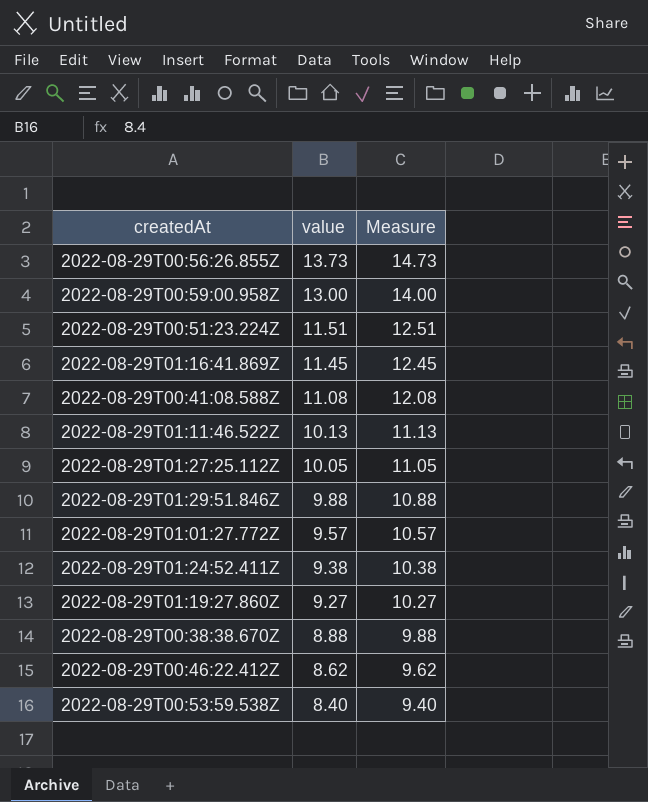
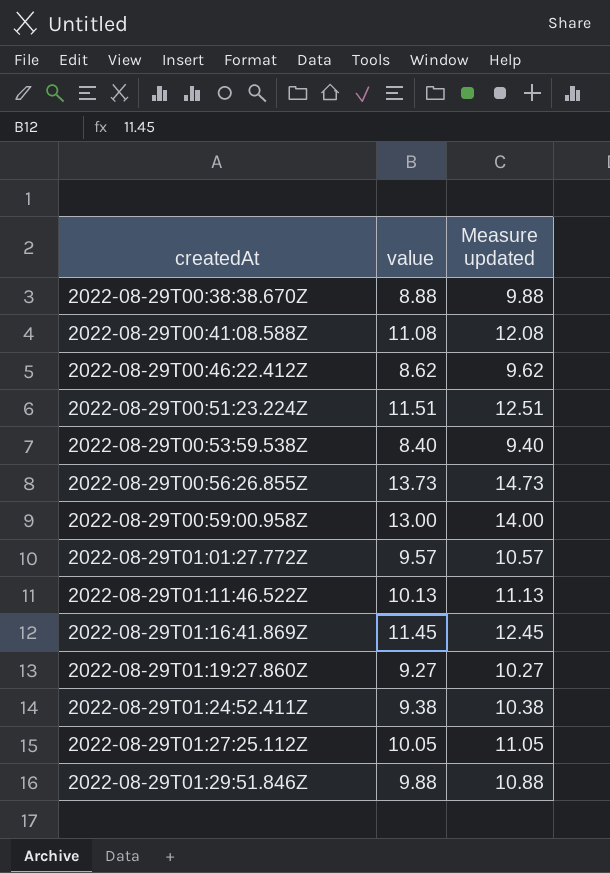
row order: value descending -> createdAt ascending
column name: Measure -> Measure updated

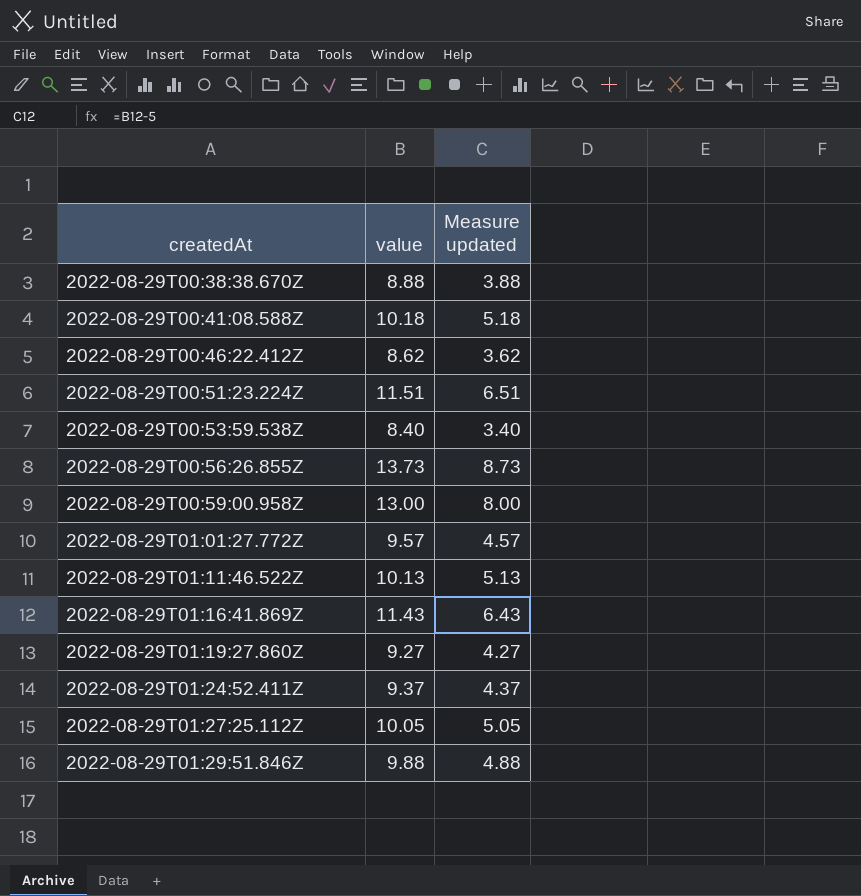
column Measure updated | formula: [value] + 1 -> [value] - 5
2022-08-29T00:41:08.588Z | value: 11.08 -> 10.18
2022-08-29T01:16:41.869Z | value: 11.45 -> 11.43
2022-08-29T01:24:52.411Z | value: 9.38 -> 9.37

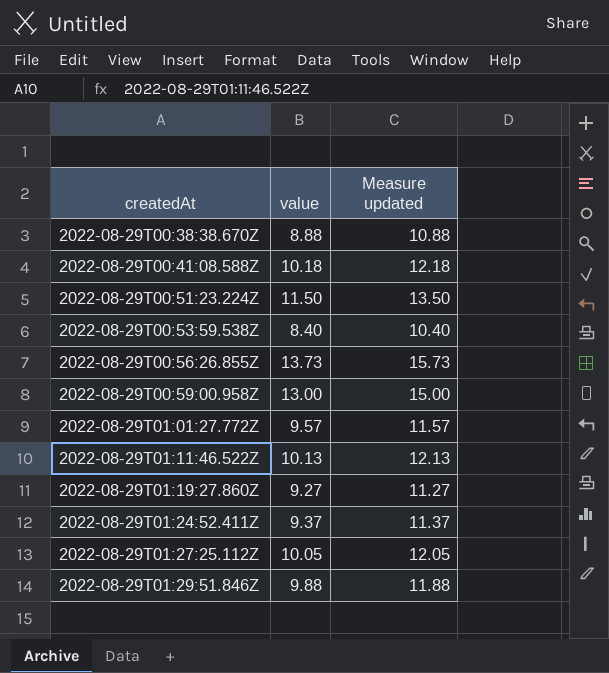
column Measure updated | formula: [value] - 5 -> [value] + 2
row 2022-08-29T00:46:22.412Z: 8.62 | 3.62 -> none
row 2022-08-29T01:16:41.869Z: 11.43 | 6.43 -> none
2022-08-29T00:51:23.224Z | value: 11.51 -> 11.50

